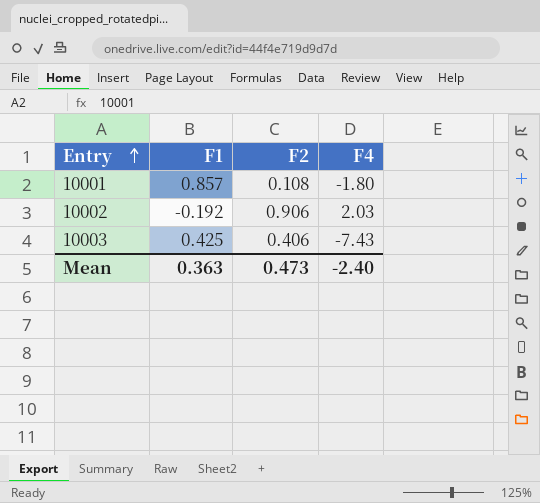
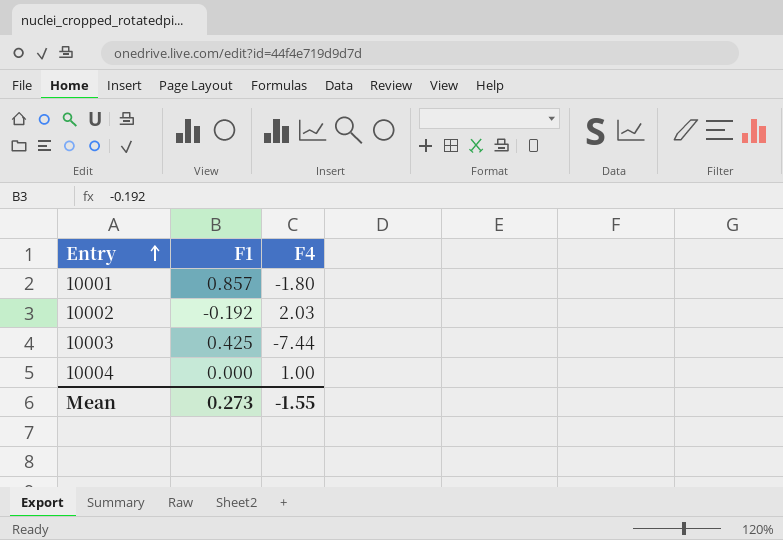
column F2 | position: 3 -> none
10003 | F4: -7.43 -> -7.44
row 10004: none -> 0.000 | 1.00
Mean | F1: 0.363 -> 0.273
Mean | F4: -2.40 -> -1.55

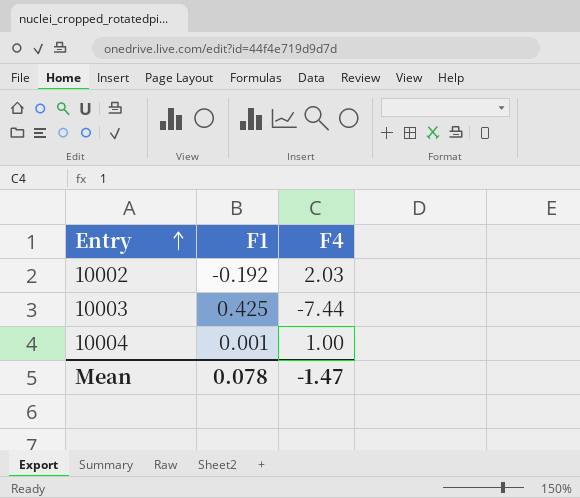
row 10001: 0.857 | -1.80 -> none
10004 | F1: 0.000 -> 0.001
Mean | F1: 0.273 -> 0.078
Mean | F4: -1.55 -> -1.47

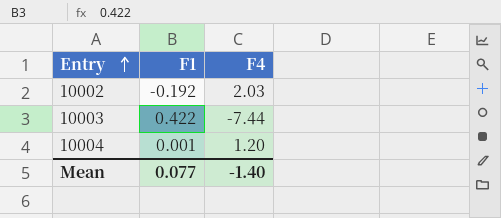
10003 | F1: 0.425 -> 0.422
10004 | F4: 1.00 -> 1.20
Mean | F1: 0.078 -> 0.077
Mean | F4: -1.47 -> -1.40

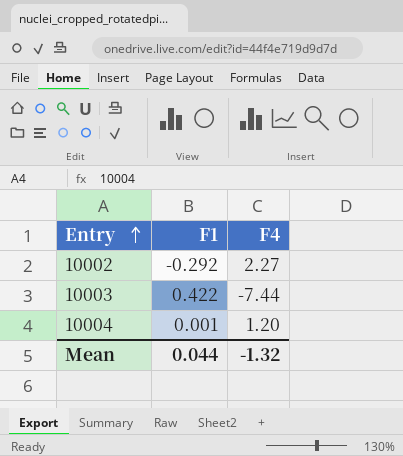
10002 | F1: -0.192 -> -0.292
10002 | F4: 2.03 -> 2.27
Mean | F1: 0.077 -> 0.044
Mean | F4: -1.40 -> -1.32

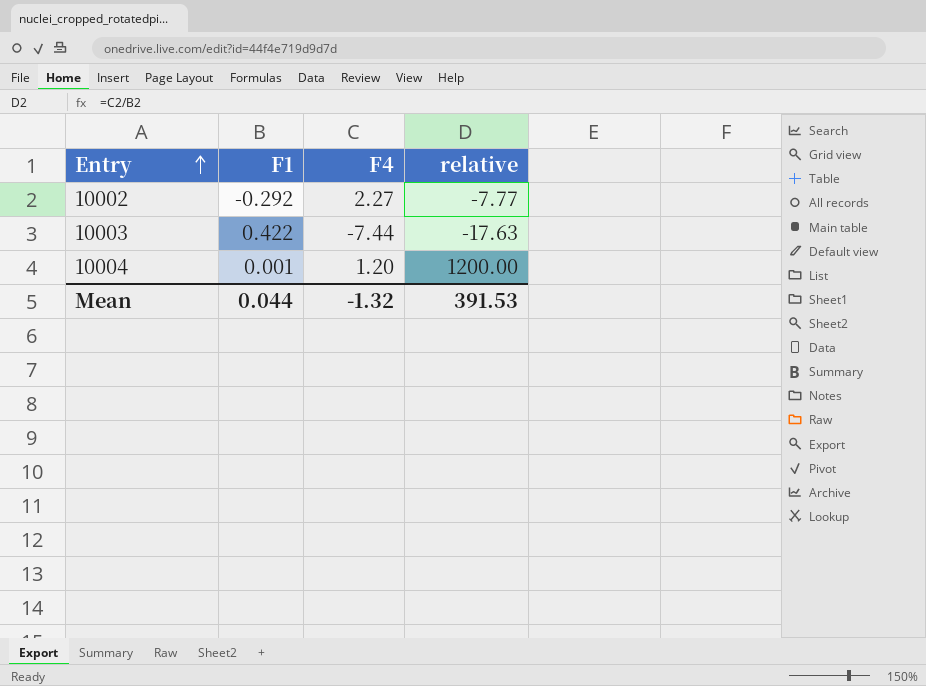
column relative | formula: none -> [F4] / [F1]

